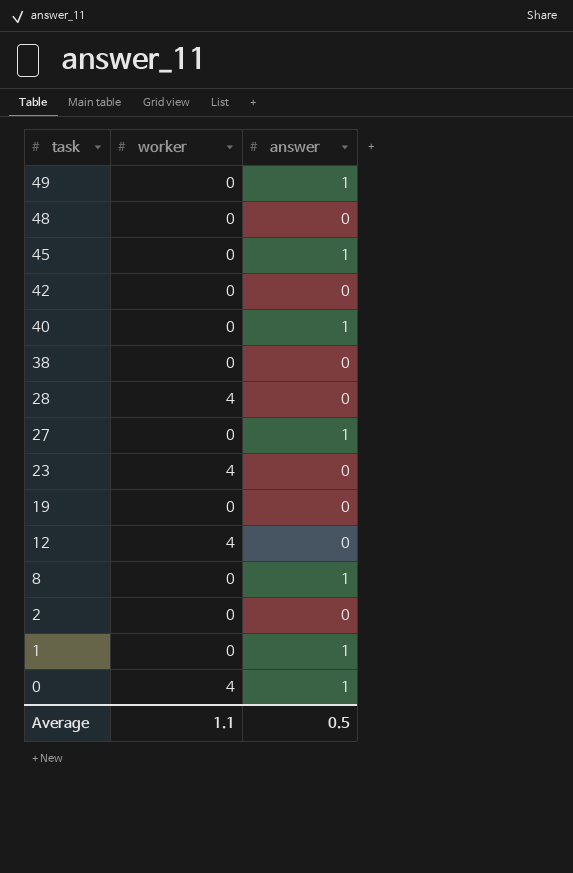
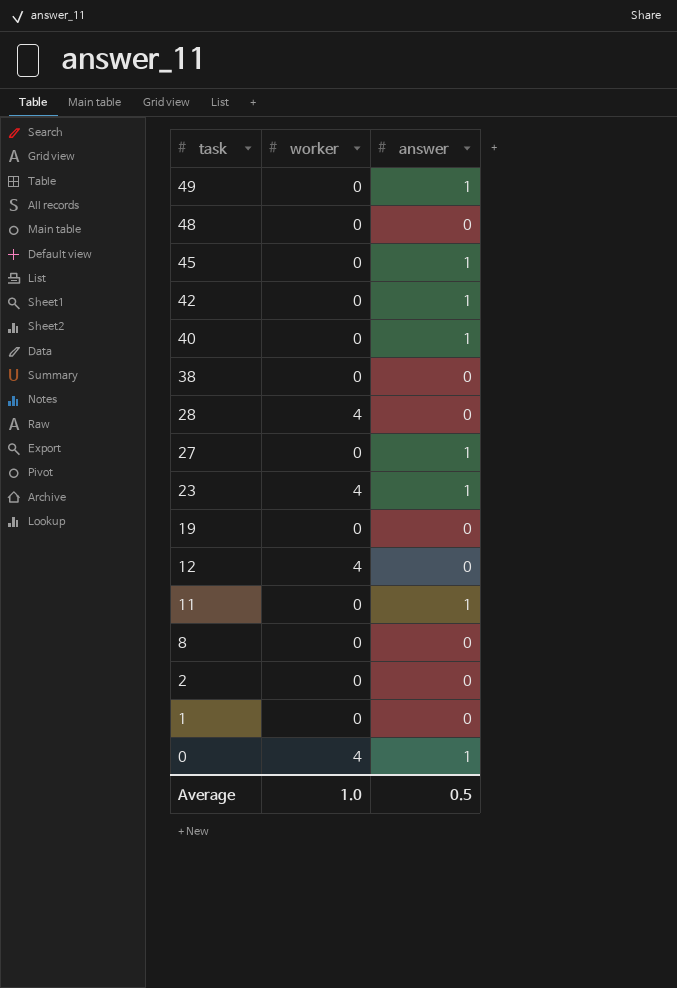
42 | answer: 0 -> 1
23 | answer: 0 -> 1
row 11: none -> 0 | 1
8 | answer: 1 -> 0
1 | answer: 1 -> 0
Average | worker: 1.1 -> 1.0

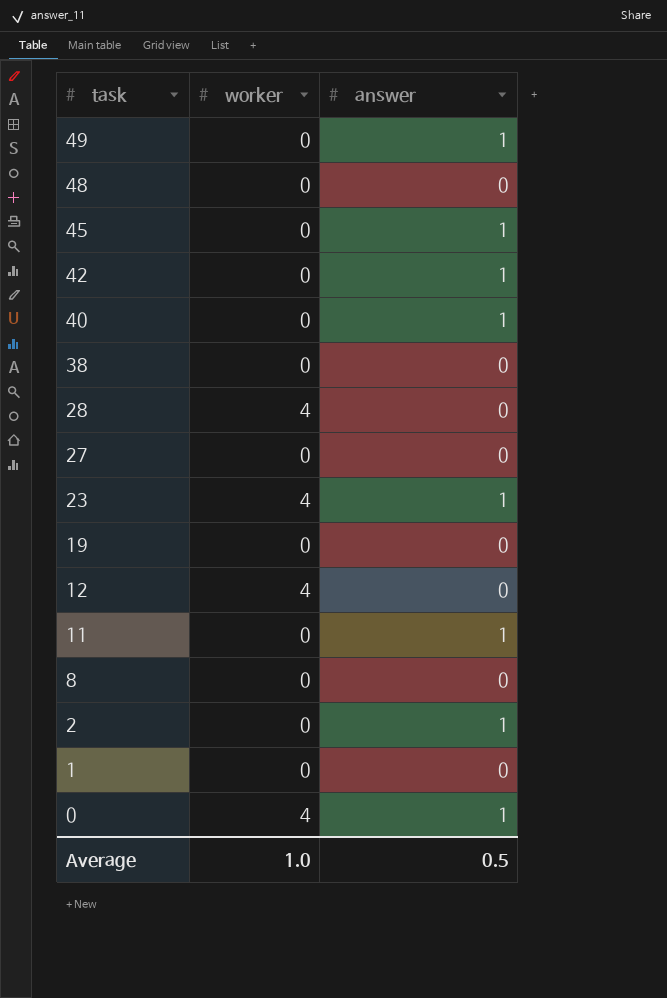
27 | answer: 1 -> 0
2 | answer: 0 -> 1

